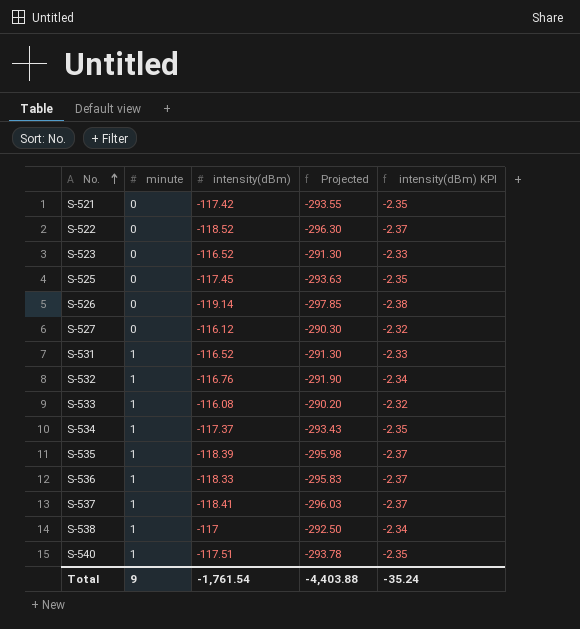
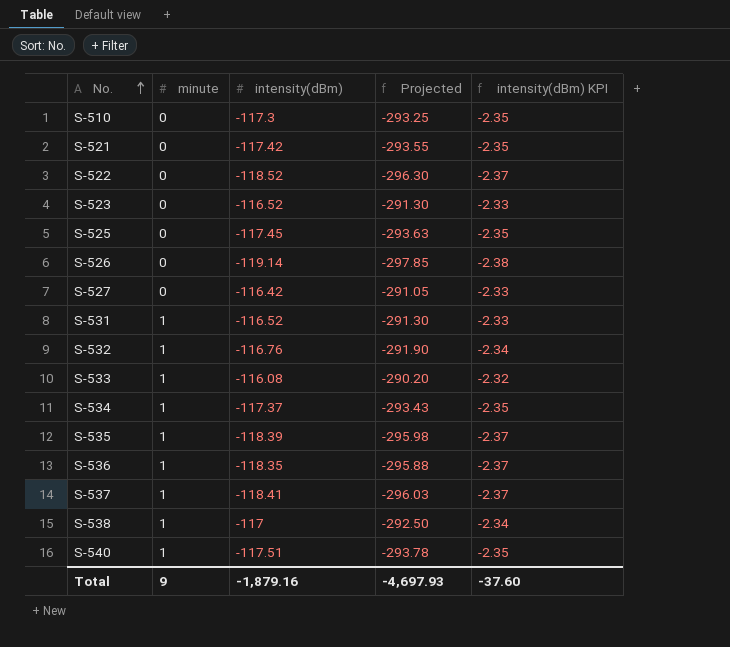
row S-510: none -> 0 | -117.3 | -293.25 | -2.35
S-527 | intensity(dBm): -116.12 -> -116.42
S-527 | Projected: -290.30 -> -291.05
S-527 | intensity(dBm) KPI: -2.32 -> -2.33
S-536 | intensity(dBm): -118.33 -> -118.35
S-536 | Projected: -295.83 -> -295.88
Total | intensity(dBm): -1,761.54 -> -1,879.16
Total | Projected: -4,403.88 -> -4,697.93
Total | intensity(dBm) KPI: -35.24 -> -37.60

